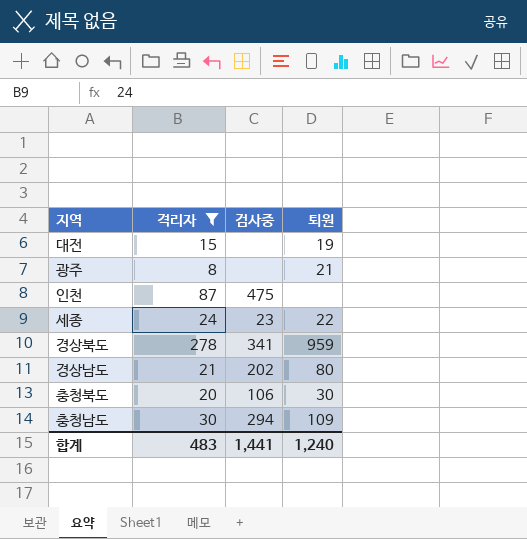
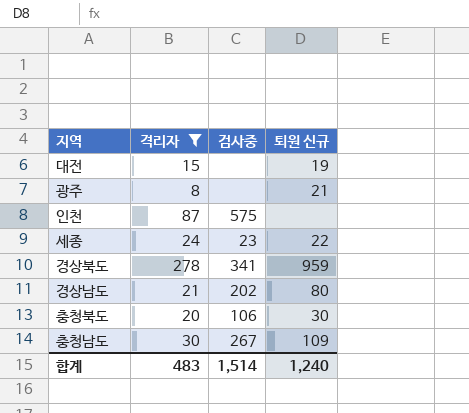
column name: 퇴원 -> 퇴원 신규
인천 | 검사중: 475 -> 575
충청남도 | 검사중: 294 -> 267
합계 | 검사중: 1,441 -> 1,514

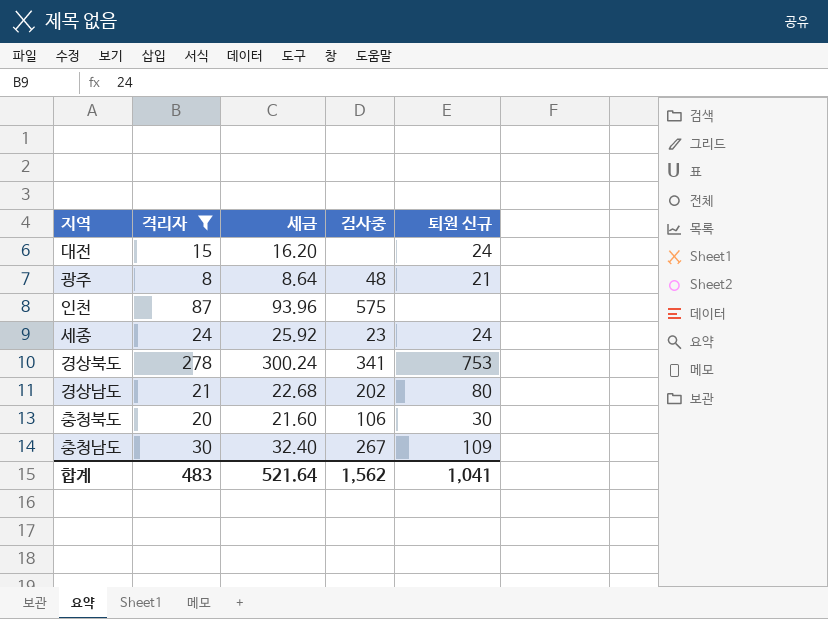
column 세금 | formula: none -> [격리자] * 1.08
대전 | 퇴원 신규: 19 -> 24
광주 | 검사중: none -> 48
세종 | 퇴원 신규: 22 -> 24
경상북도 | 퇴원 신규: 959 -> 753
합계 | 검사중: 1,514 -> 1,562
합계 | 퇴원 신규: 1,240 -> 1,041

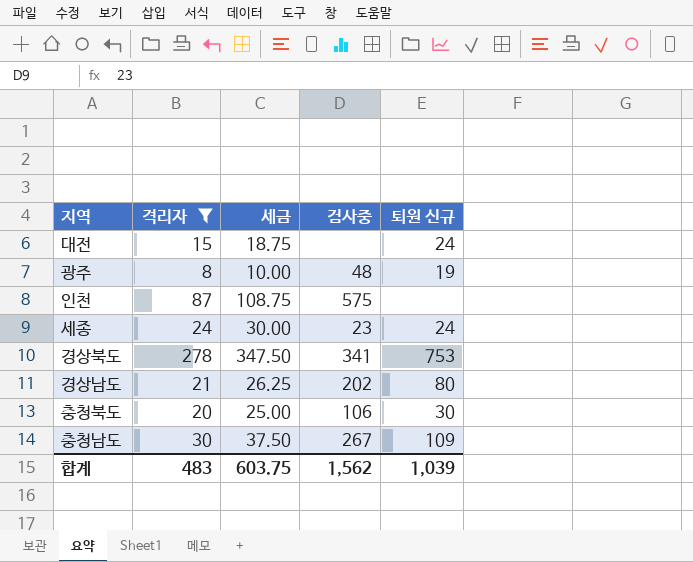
column 세금 | formula: [격리자] * 1.08 -> [격리자] * 1.25
광주 | 퇴원 신규: 21 -> 19
합계 | 세금: 521.64 -> 603.75
합계 | 퇴원 신규: 1,041 -> 1,039

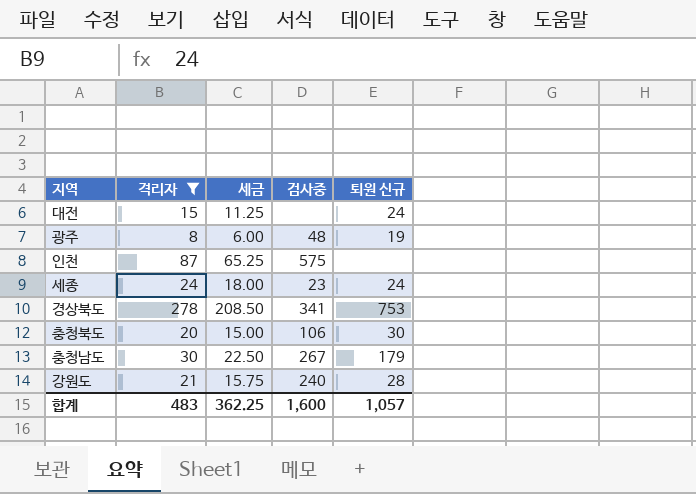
column 세금 | formula: [격리자] * 1.25 -> [격리자] * 0.75
row 경상남도: 21 | 26.25 | 202 | 80 -> none
충청남도 | 퇴원 신규: 109 -> 179
row 강원도: none -> 21 | 15.75 | 240 | 28
합계 | 세금: 603.75 -> 362.25
합계 | 검사중: 1,562 -> 1,600
합계 | 퇴원 신규: 1,039 -> 1,057

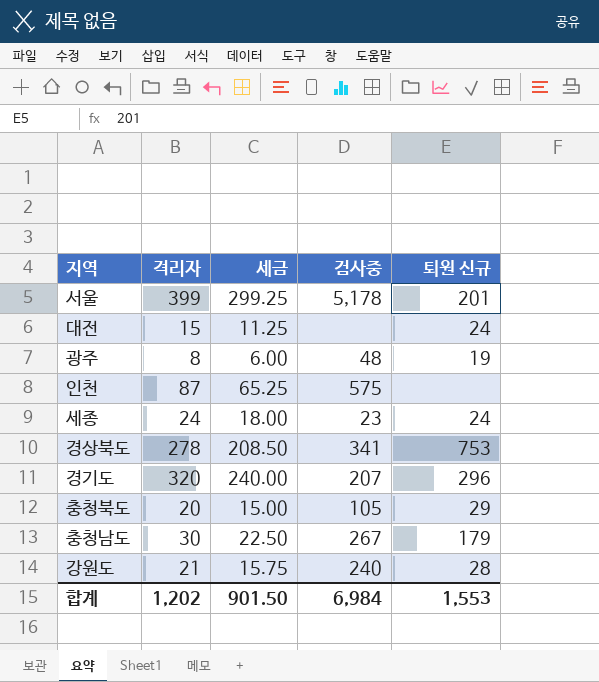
filter: 격리자 <= 278 -> none
충청북도 | 검사중: 106 -> 105
충청북도 | 퇴원 신규: 30 -> 29
합계 | 격리자: 483 -> 1,202
합계 | 세금: 362.25 -> 901.50
합계 | 검사중: 1,600 -> 6,984
합계 | 퇴원 신규: 1,057 -> 1,553

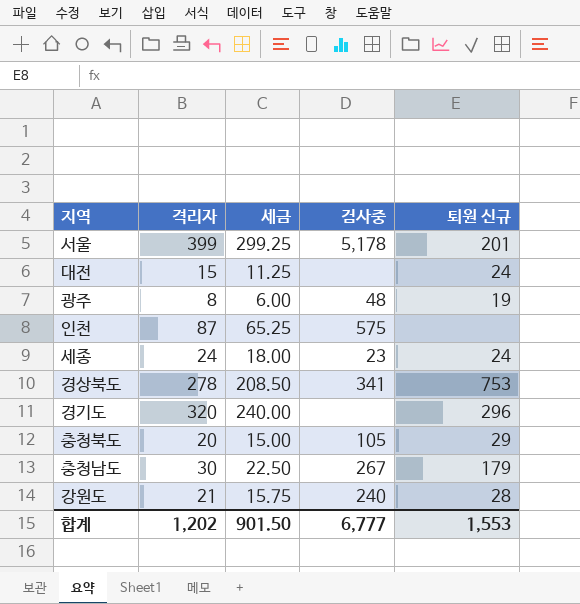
경기도 | 검사중: 207 -> none
합계 | 검사중: 6,984 -> 6,777

